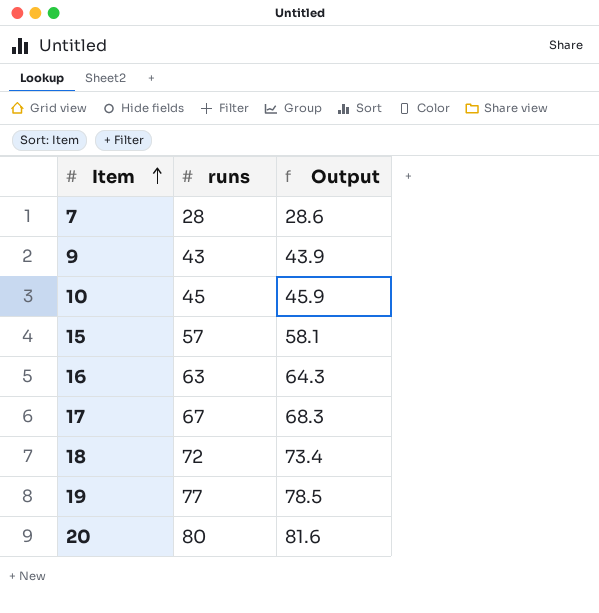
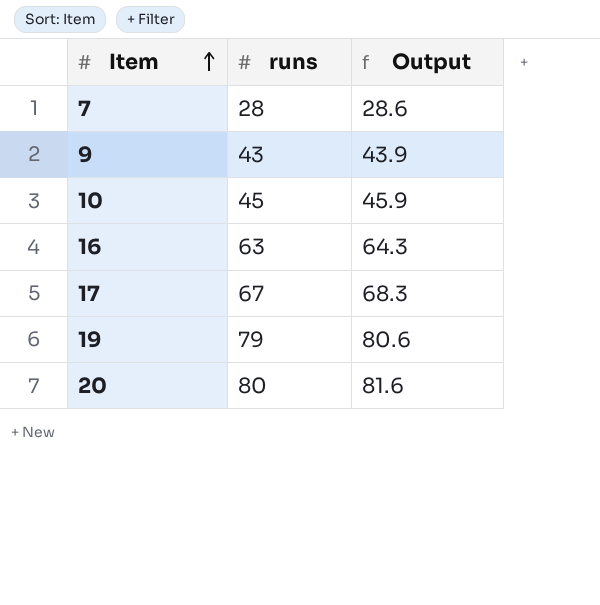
row 15: 57 | 58.1 -> none
row 18: 72 | 73.4 -> none
19 | runs: 77 -> 79
19 | Output: 78.5 -> 80.6

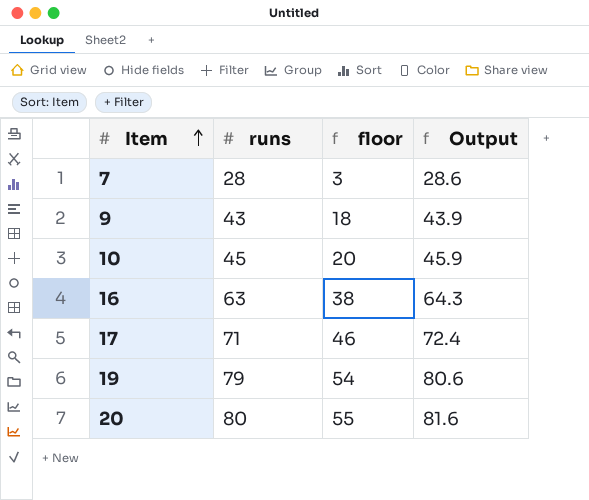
column floor | formula: none -> [runs] - 25
17 | runs: 67 -> 71
17 | Output: 68.3 -> 72.4

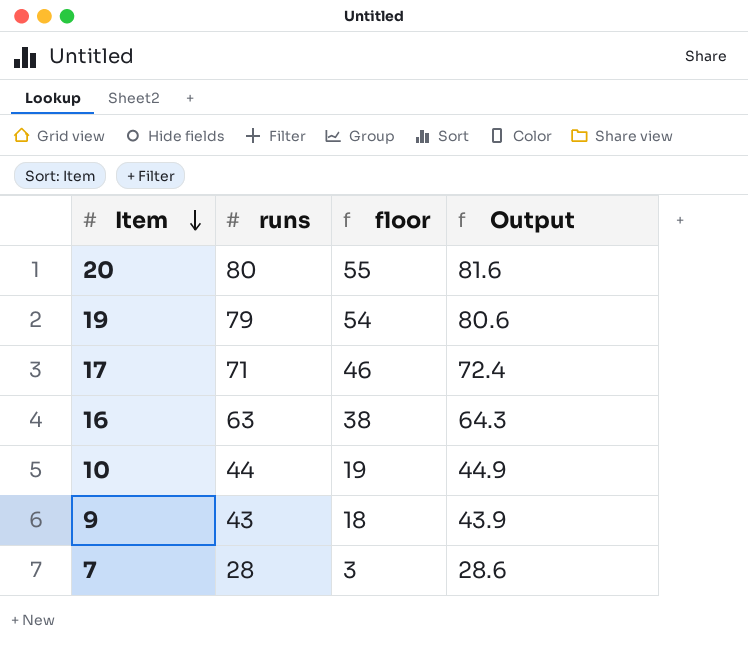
row order: Item ascending -> Item descending
10 | runs: 45 -> 44
10 | floor: 20 -> 19
10 | Output: 45.9 -> 44.9

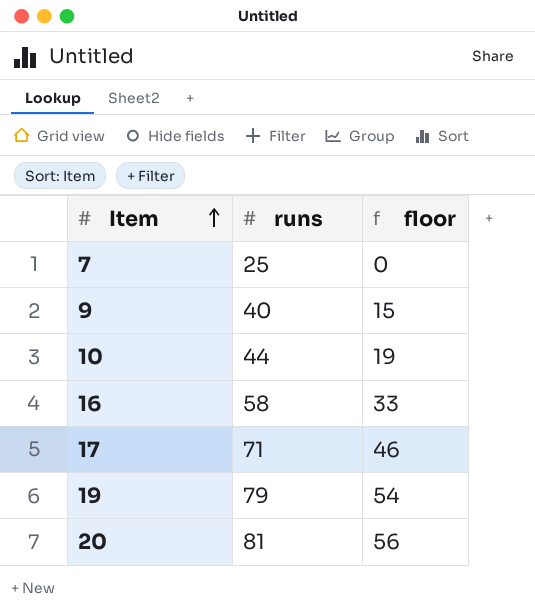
row order: Item descending -> Item ascending
column Output | formula: [runs] * 1.02 -> none
7 | runs: 28 -> 25
7 | floor: 3 -> 0
9 | runs: 43 -> 40
9 | floor: 18 -> 15
16 | runs: 63 -> 58
16 | floor: 38 -> 33
20 | runs: 80 -> 81
20 | floor: 55 -> 56

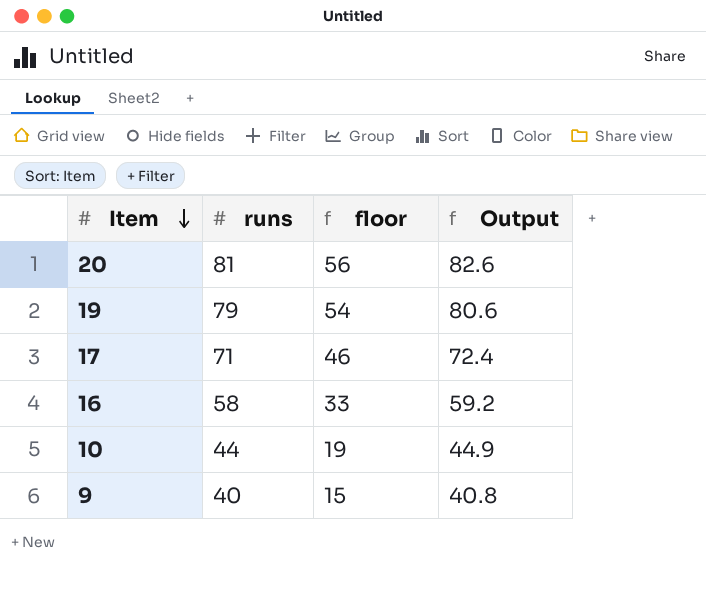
row order: Item ascending -> Item descending
column Output | formula: none -> [runs] * 1.02
row 7: 25 | 0 -> none

